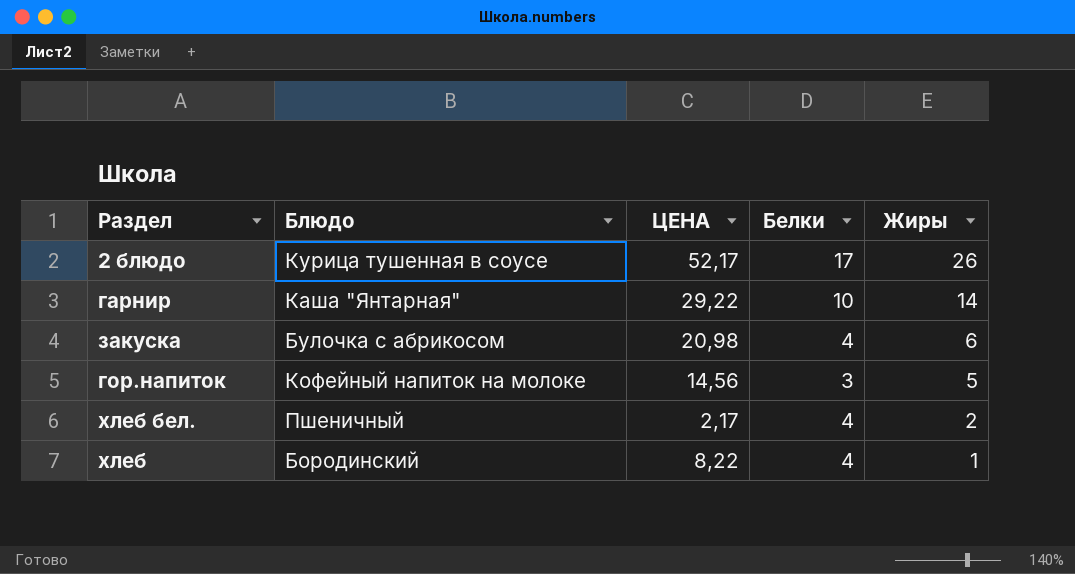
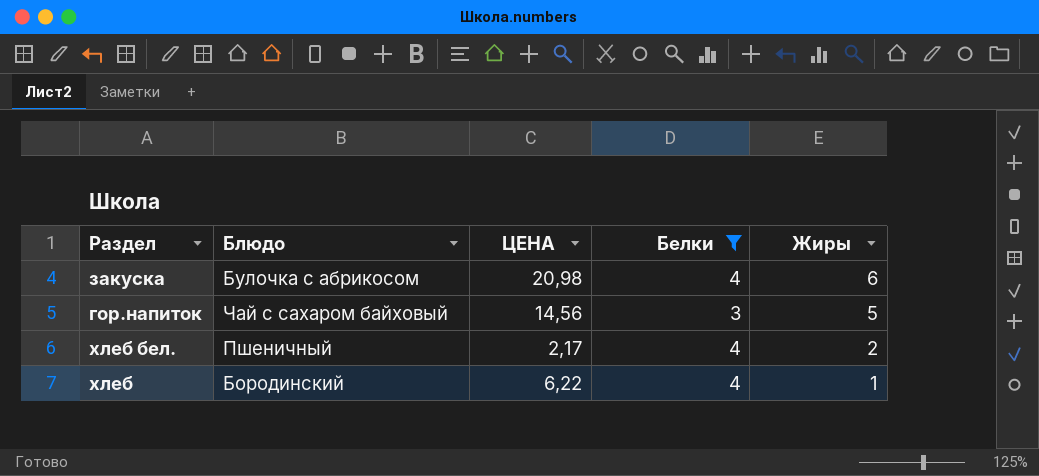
filter: none -> Белки <= 4
гор.напиток | Блюдо: Кофейный напиток на молоке -> Чай с сахаром байховый
хлеб | ЦЕНА: 8,22 -> 6,22

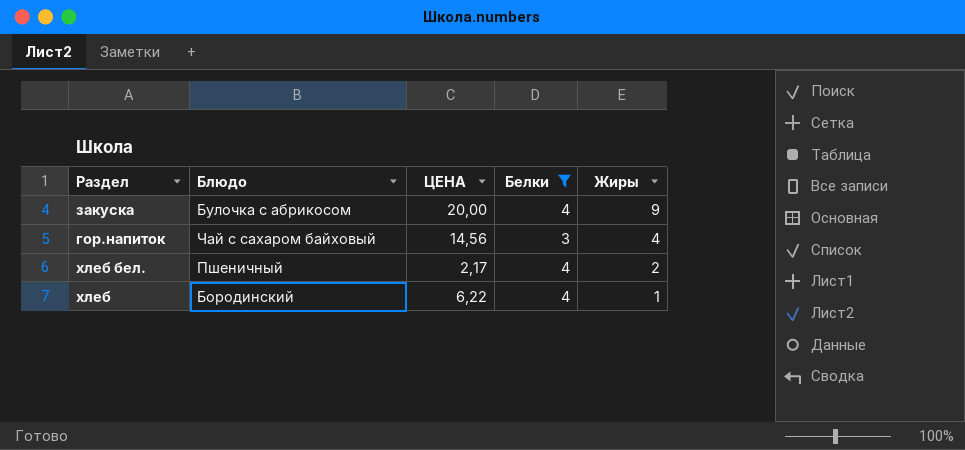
закуска | ЦЕНА: 20,98 -> 20,00
закуска | Жиры: 6 -> 9
гор.напиток | Жиры: 5 -> 4

